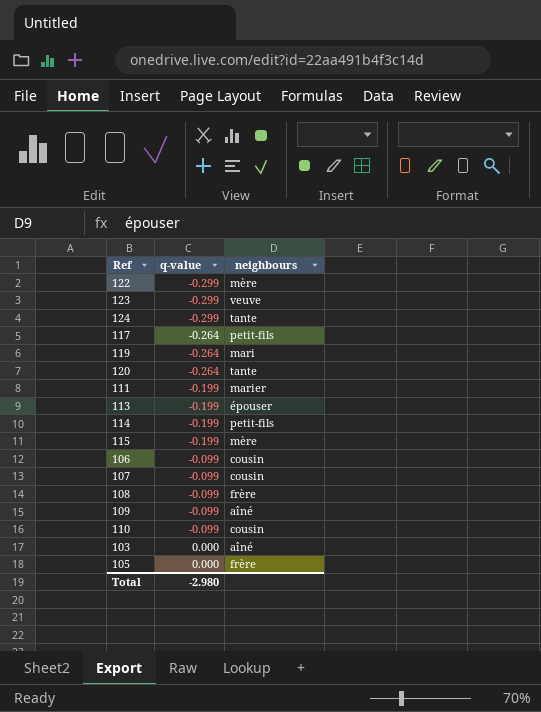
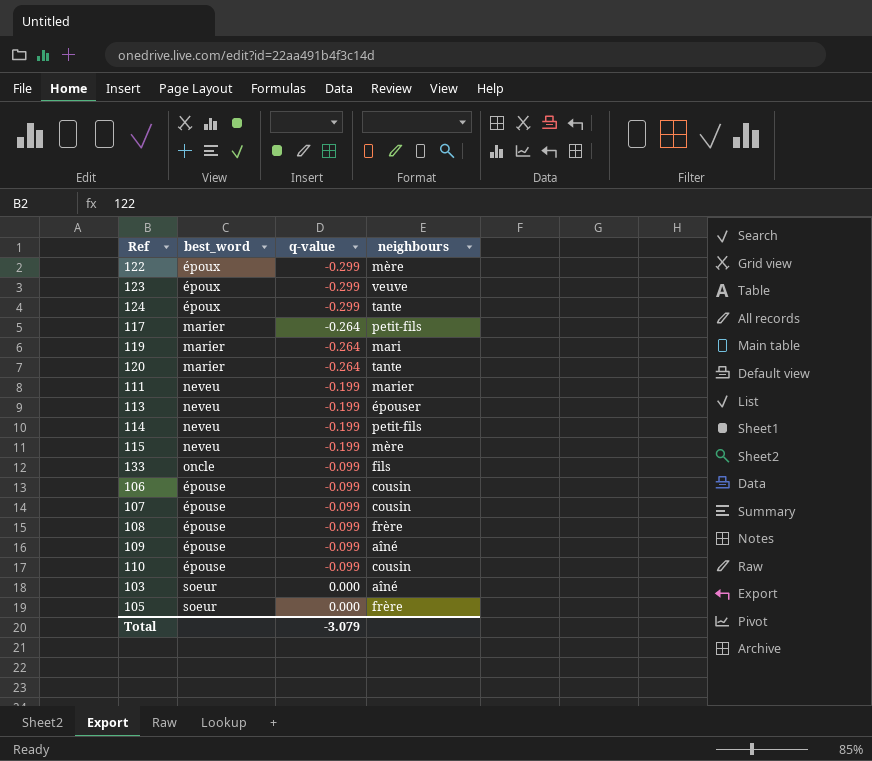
column best_word | position: none -> 2
row 133: none -> oncle | -0.099 | fils
Total | q-value: -2.980 -> -3.079

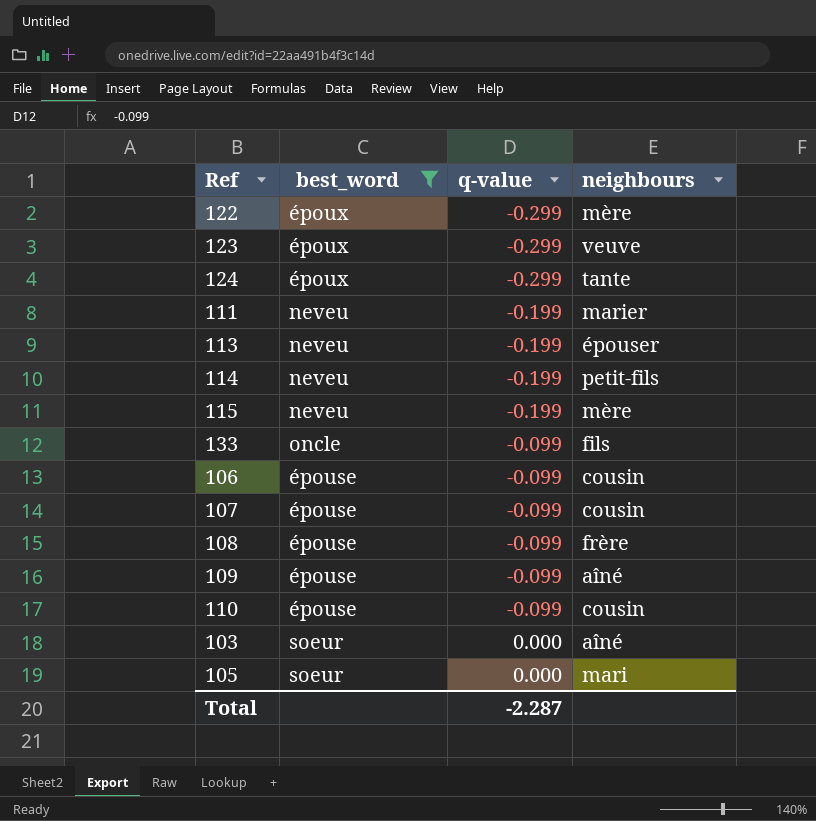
filter: none -> best_word != marier
105 | neighbours: frère -> mari
Total | q-value: -3.079 -> -2.287

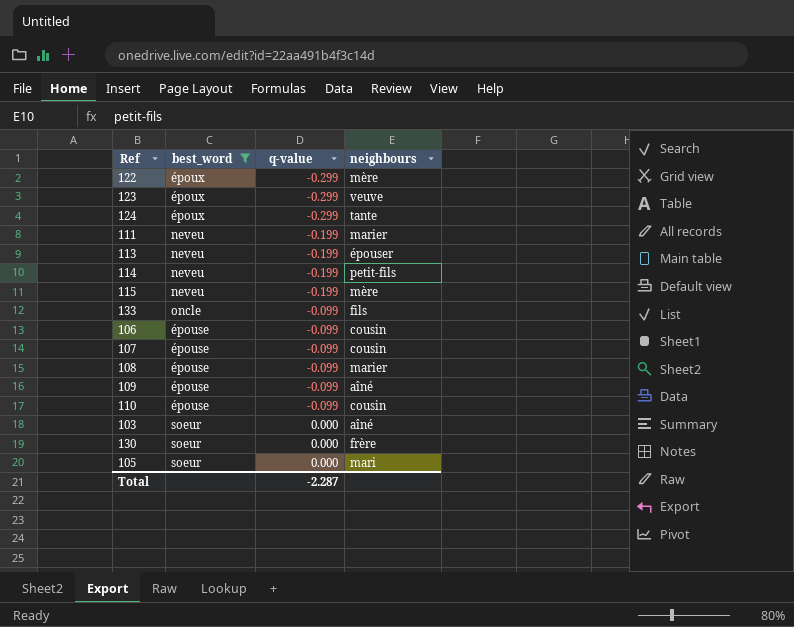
108 | neighbours: frère -> marier
row 130: none -> soeur | 0.000 | frère

